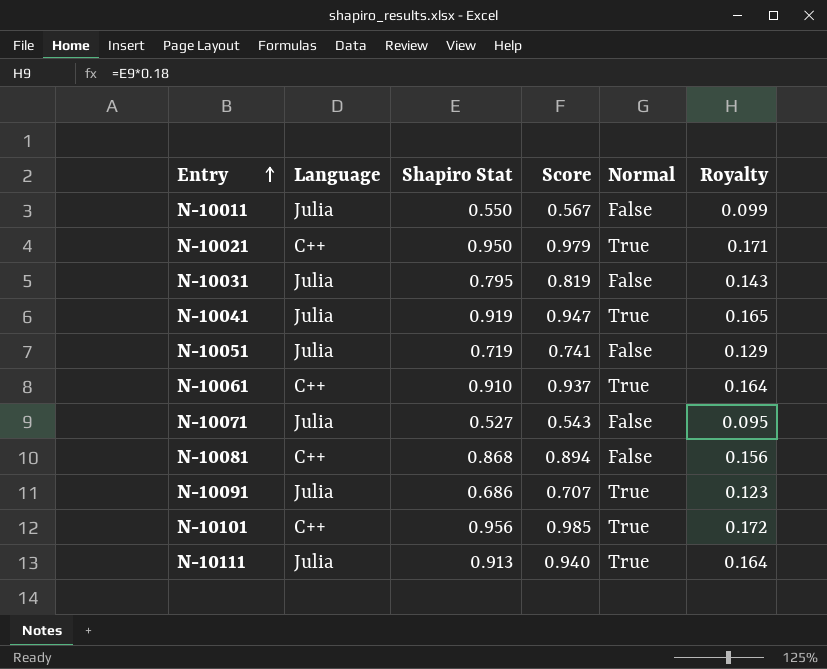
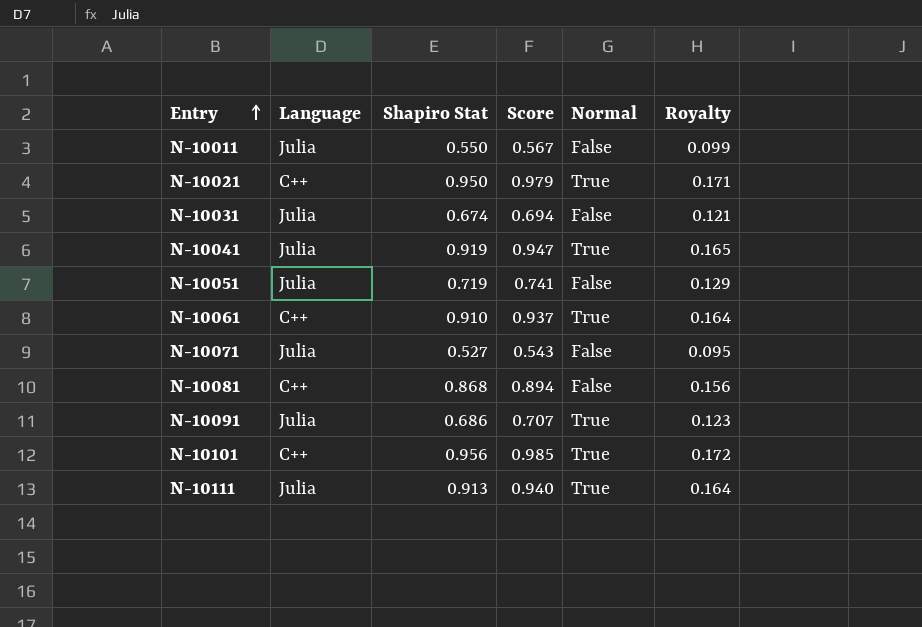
N-10031 | Shapiro Stat: 0.795 -> 0.674
N-10031 | Score: 0.819 -> 0.694
N-10031 | Royalty: 0.143 -> 0.121

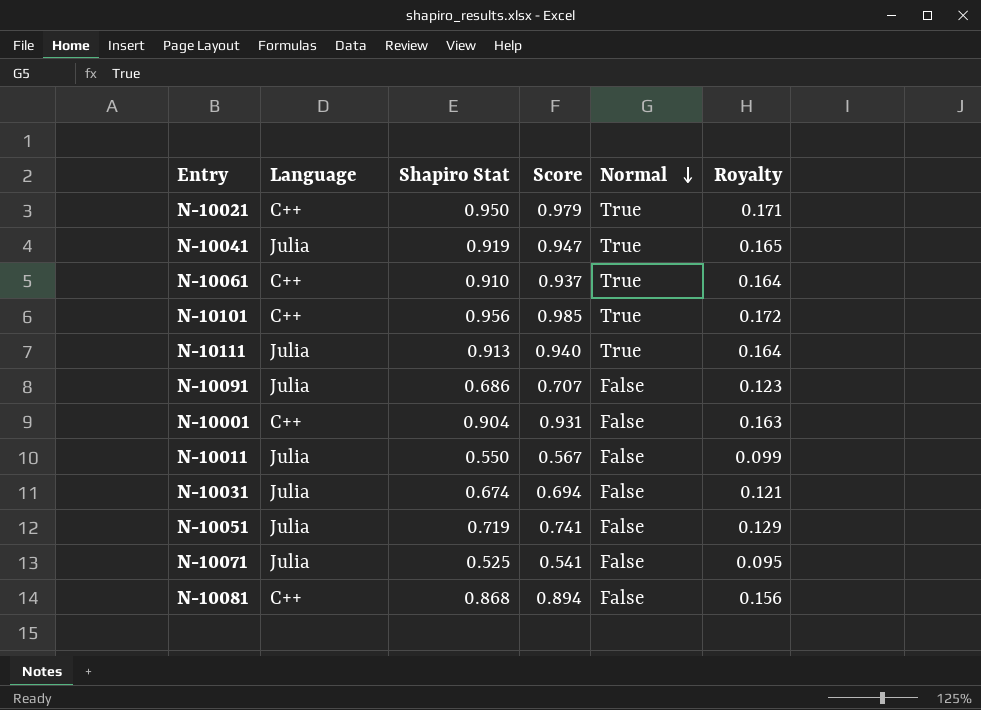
row order: Entry ascending -> Normal descending
N-10091 | Normal: True -> False
row N-10001: none -> C++ | 0.904 | 0.931 | False | 0.163
N-10071 | Shapiro Stat: 0.527 -> 0.525
N-10071 | Score: 0.543 -> 0.541

